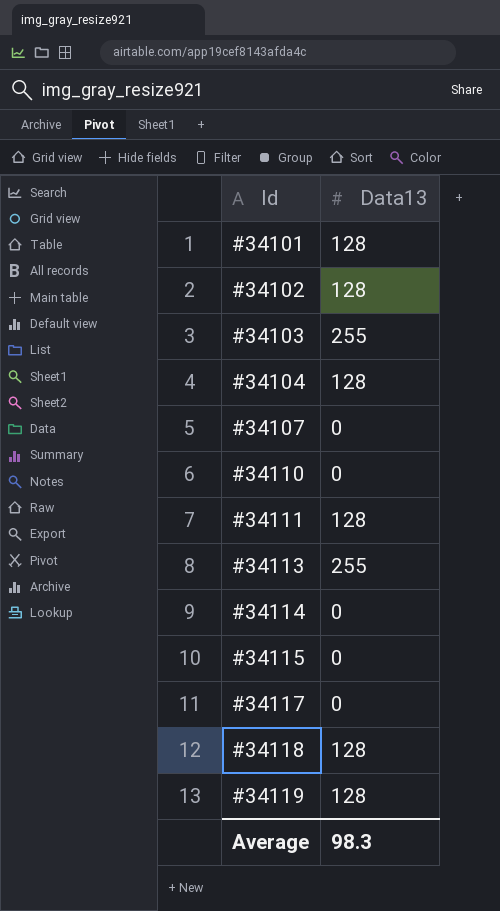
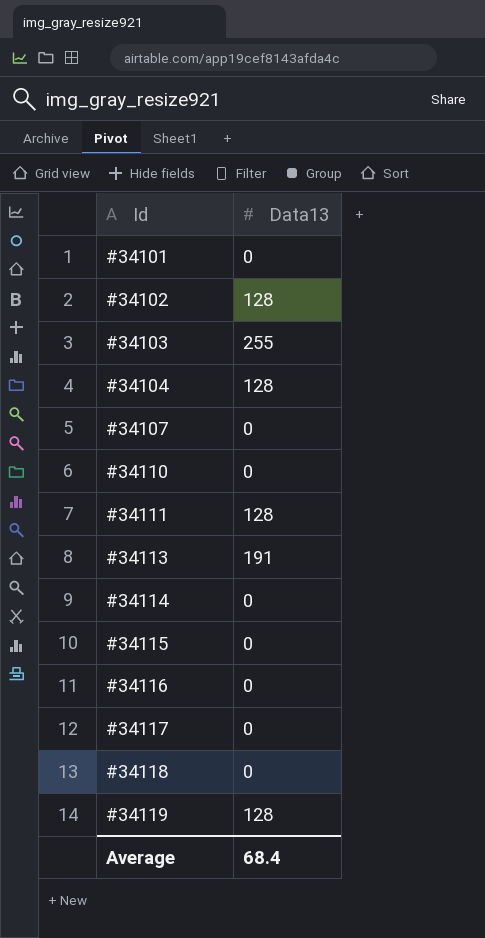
#34101 | Data13: 128 -> 0
#34113 | Data13: 255 -> 191
row #34116: none -> 0
#34118 | Data13: 128 -> 0
Average | Data13: 98.3 -> 68.4

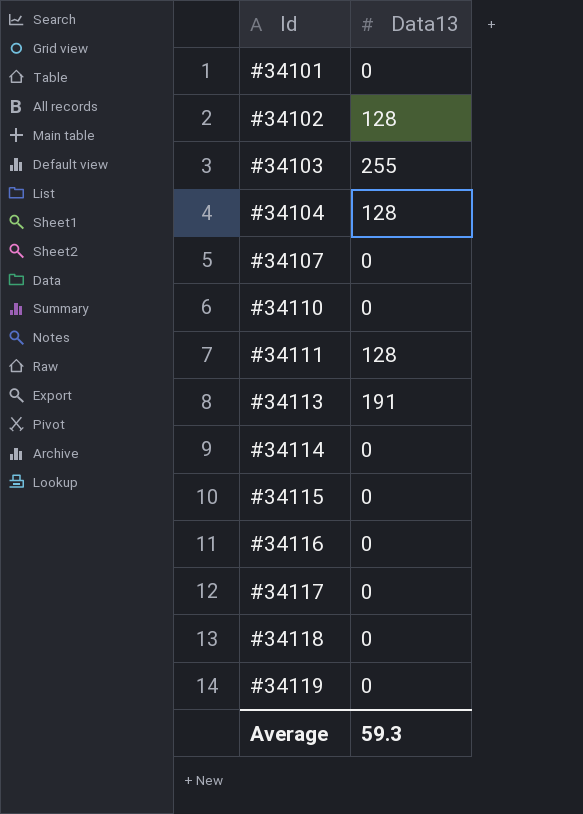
#34119 | Data13: 128 -> 0
Average | Data13: 68.4 -> 59.3

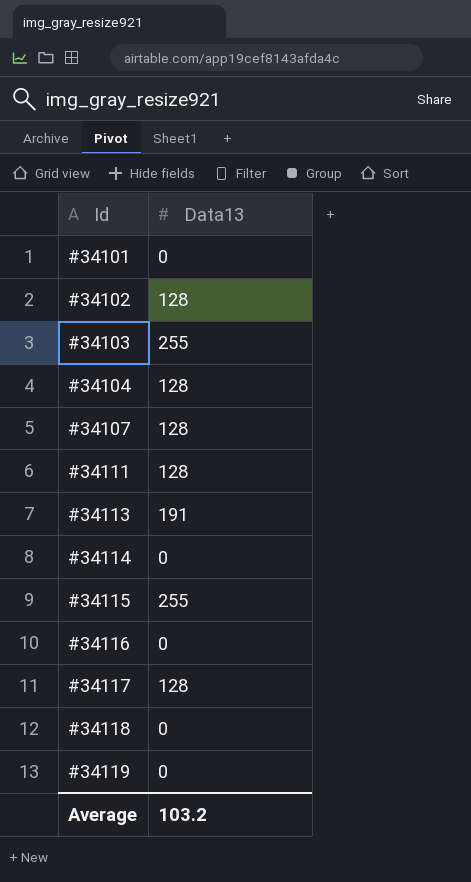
row #34110: 0 -> none
#34107 | Data13: 0 -> 128
#34115 | Data13: 0 -> 255
#34117 | Data13: 0 -> 128
Average | Data13: 59.3 -> 103.2

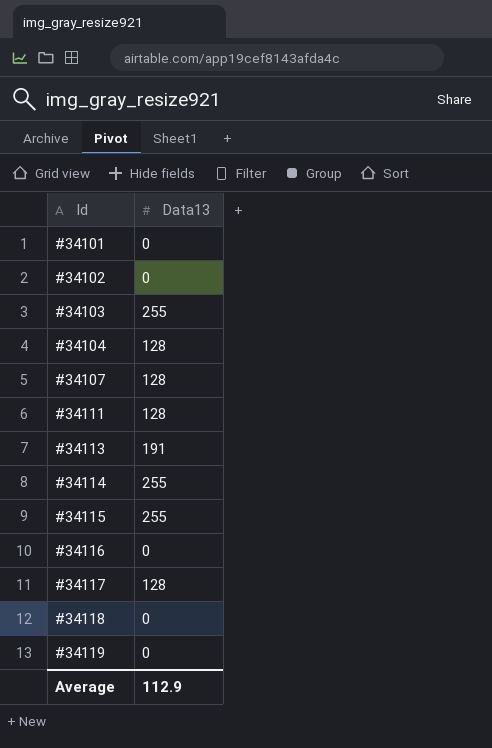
#34102 | Data13: 128 -> 0
#34114 | Data13: 0 -> 255
Average | Data13: 103.2 -> 112.9

